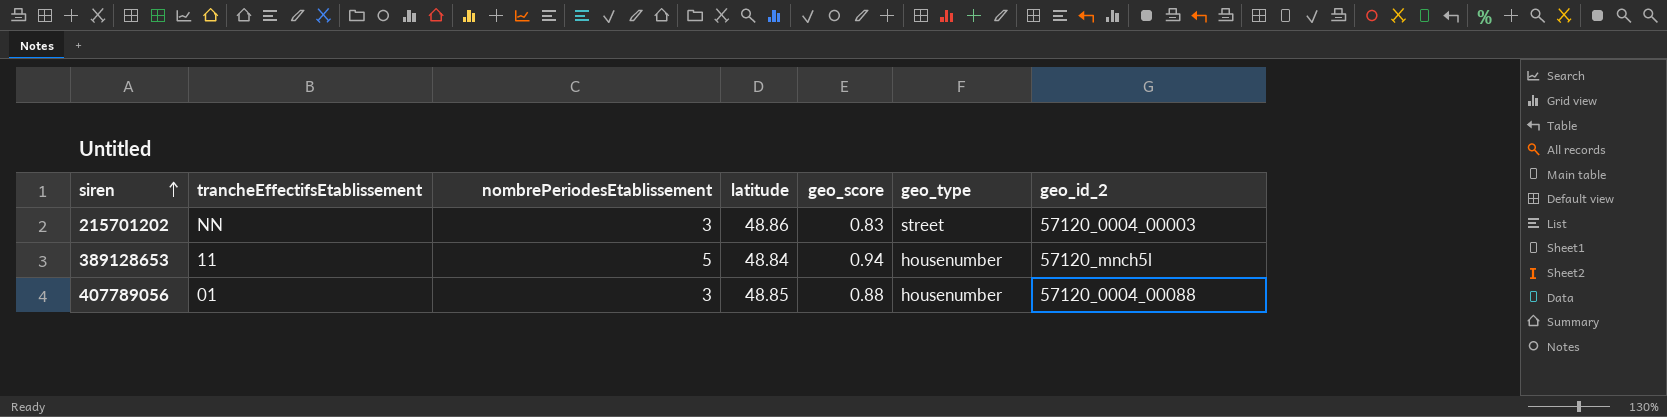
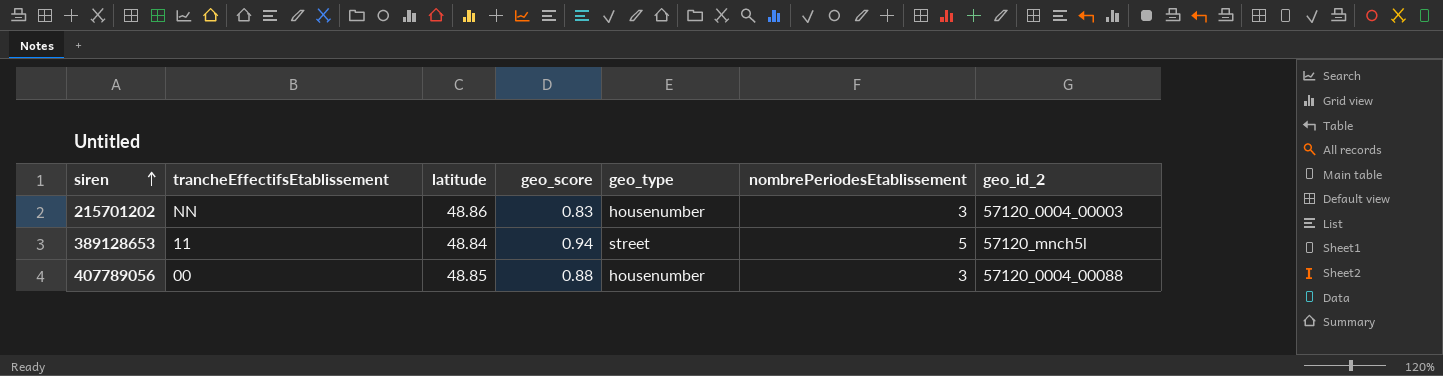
column nombrePeriodesEtablissement | position: 3 -> 6
215701202 | geo_type: street -> housenumber
389128653 | geo_type: housenumber -> street
407789056 | trancheEffectifsEtablissement: 01 -> 00

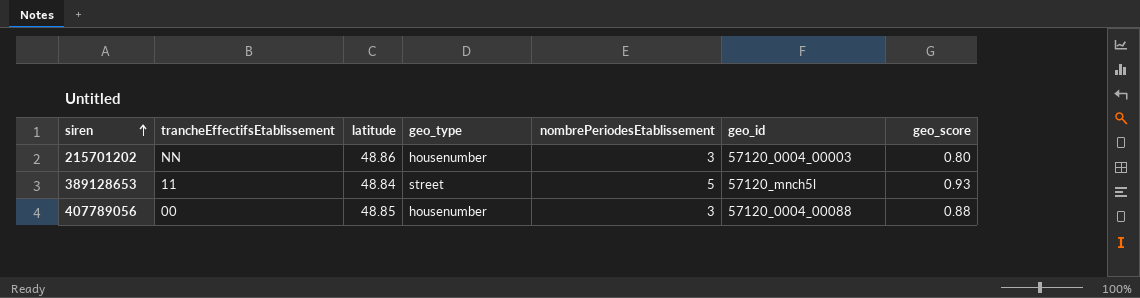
column name: geo_id_2 -> geo_id
column geo_score | position: 4 -> 7
215701202 | geo_score: 0.83 -> 0.80
389128653 | geo_score: 0.94 -> 0.93

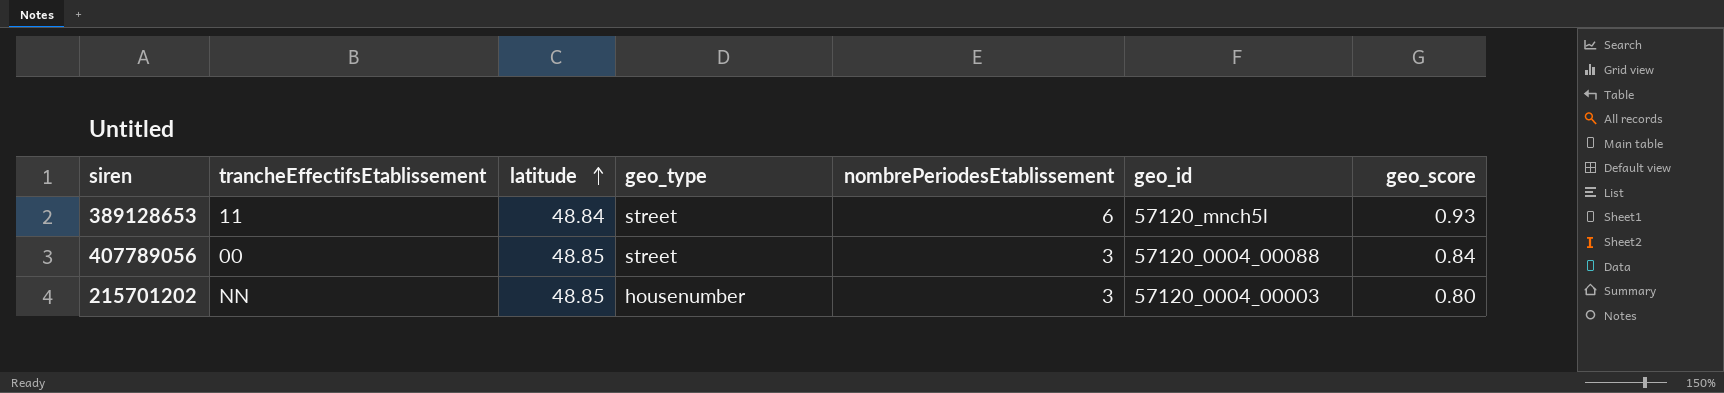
row order: siren ascending -> latitude ascending
389128653 | nombrePeriodesEtablissement: 5 -> 6
407789056 | geo_type: housenumber -> street
407789056 | geo_score: 0.88 -> 0.84
215701202 | latitude: 48.86 -> 48.85

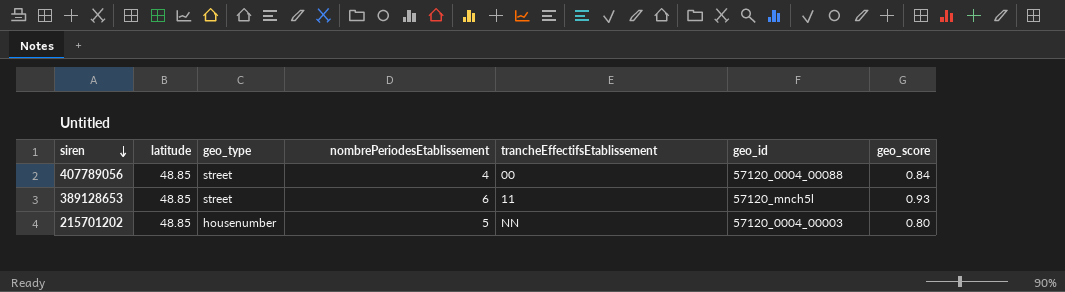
row order: latitude ascending -> siren descending
column trancheEffectifsEtablissement | position: 2 -> 5
407789056 | nombrePeriodesEtablissement: 3 -> 4
389128653 | latitude: 48.84 -> 48.85
215701202 | nombrePeriodesEtablissement: 3 -> 5

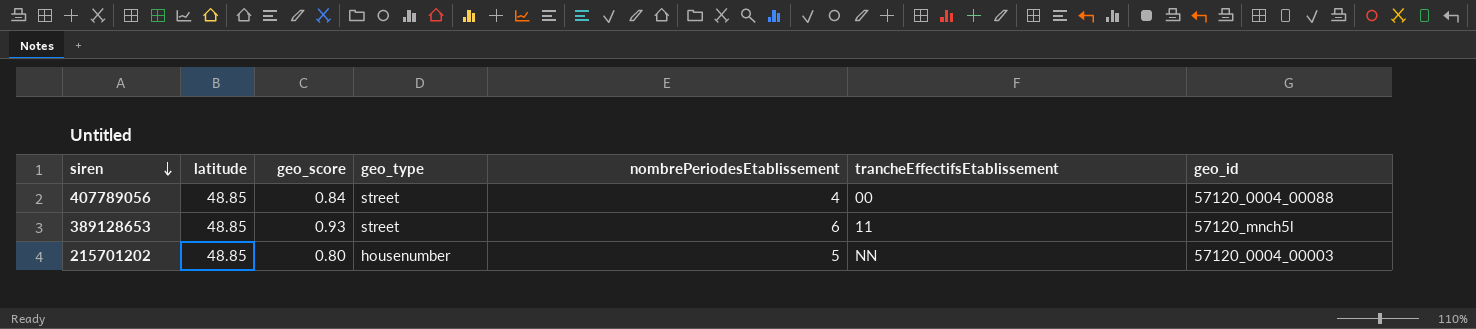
column geo_score | position: 7 -> 3

